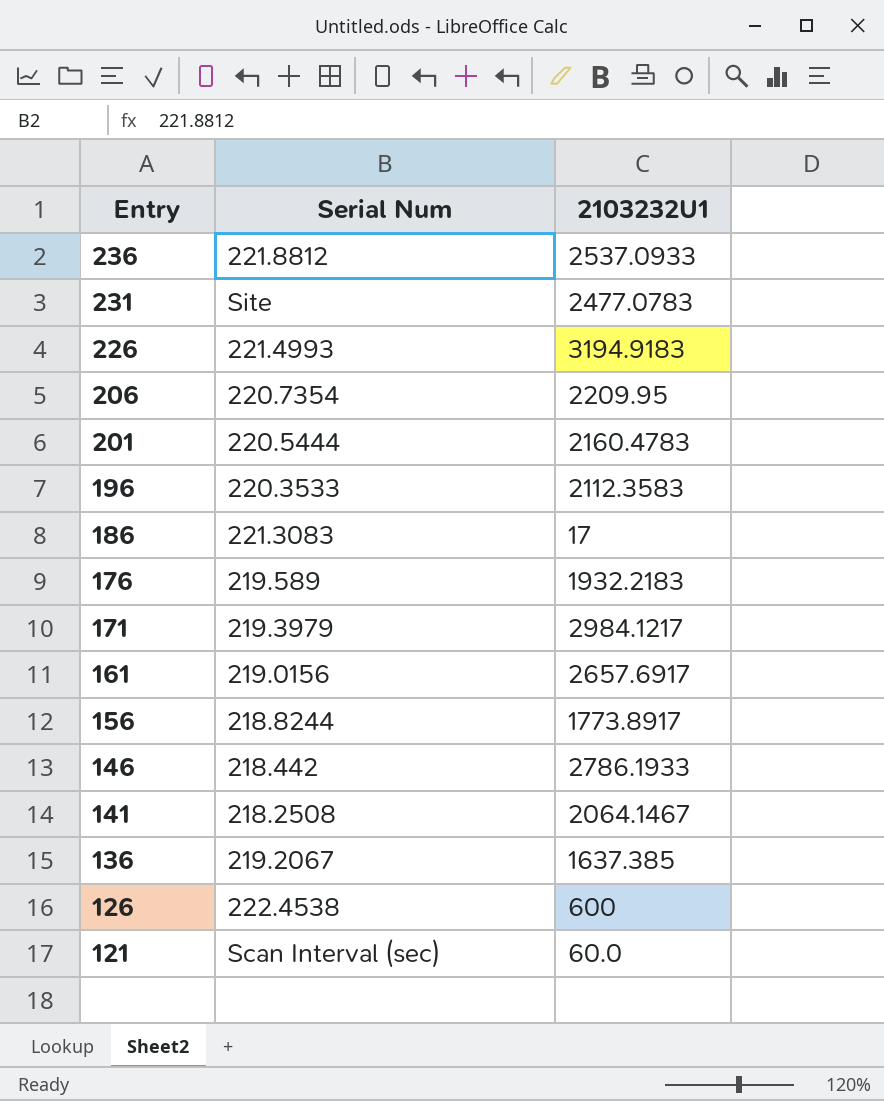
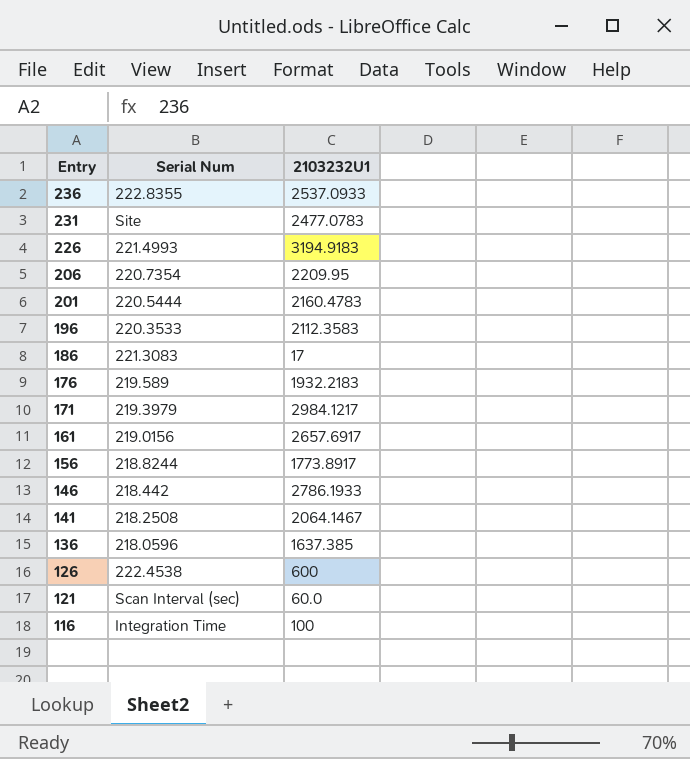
236 | Serial Num: 221.8812 -> 222.8355
136 | Serial Num: 219.2067 -> 218.0596
row 116: none -> Integration Time | 100

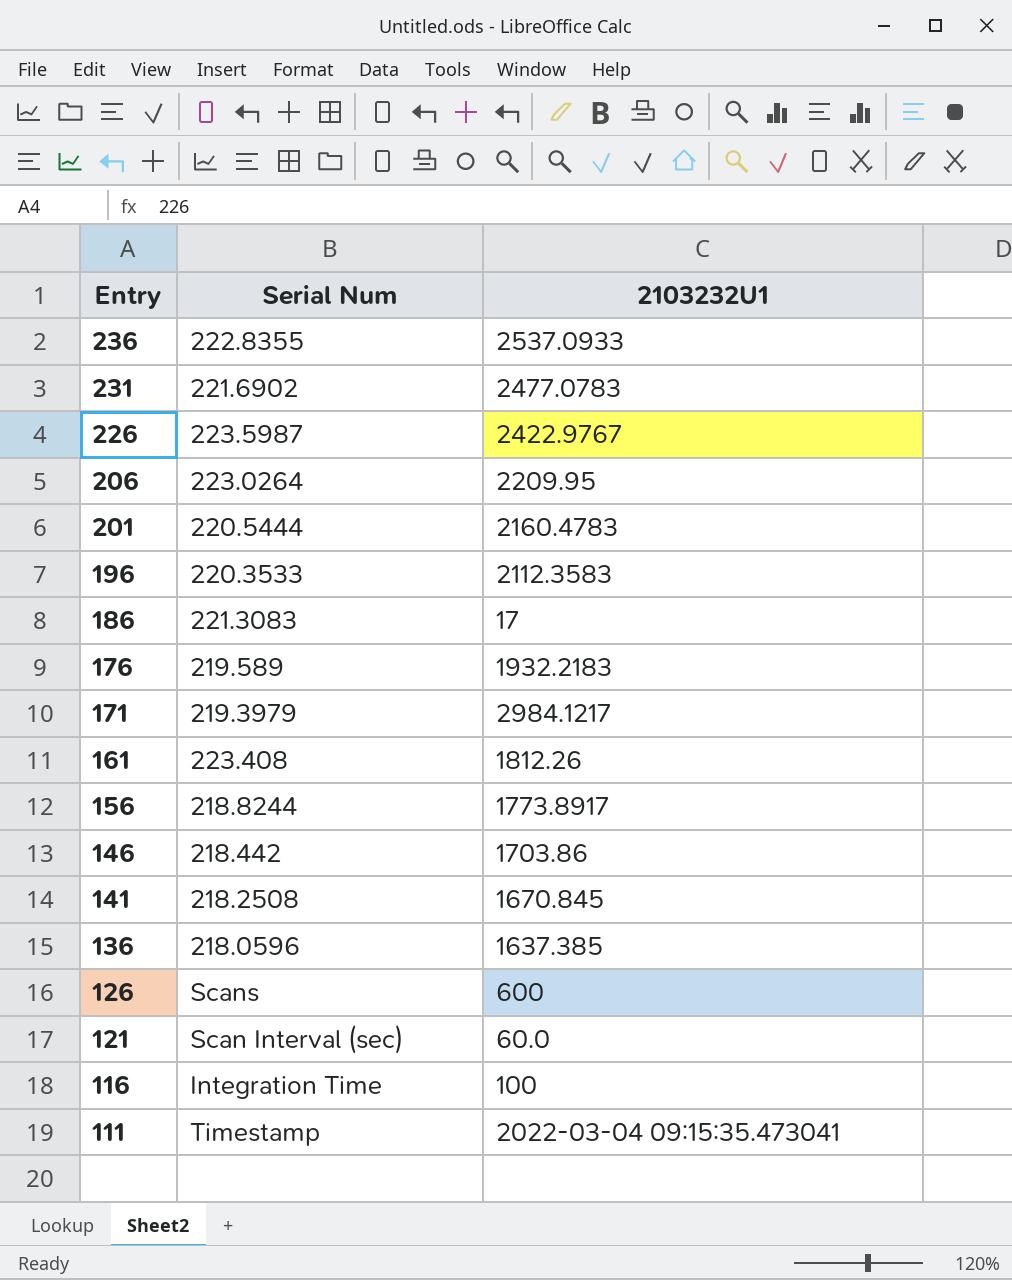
231 | Serial Num: Site -> 221.6902
226 | Serial Num: 221.4993 -> 223.5987
226 | 2103232U1: 3194.9183 -> 2422.9767
206 | Serial Num: 220.7354 -> 223.0264
161 | Serial Num: 219.0156 -> 223.408
161 | 2103232U1: 2657.6917 -> 1812.26
146 | 2103232U1: 2786.1933 -> 1703.86
141 | 2103232U1: 2064.1467 -> 1670.845
126 | Serial Num: 222.4538 -> Scans
row 111: none -> Timestamp | 2022-03-04 09:15:35.473041

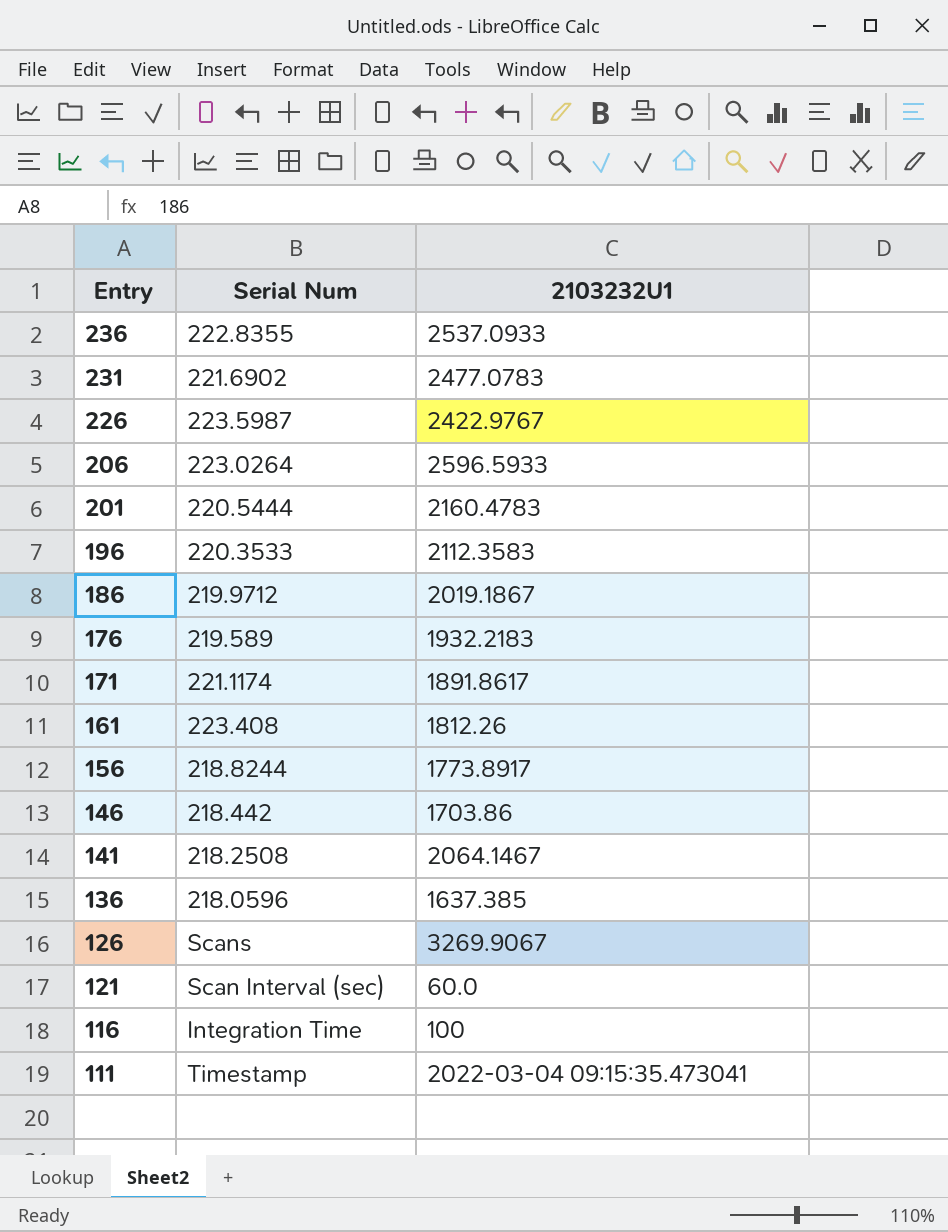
206 | 2103232U1: 2209.95 -> 2596.5933
186 | Serial Num: 221.3083 -> 219.9712
186 | 2103232U1: 17 -> 2019.1867
171 | Serial Num: 219.3979 -> 221.1174
171 | 2103232U1: 2984.1217 -> 1891.8617
141 | 2103232U1: 1670.845 -> 2064.1467
126 | 2103232U1: 600 -> 3269.9067

